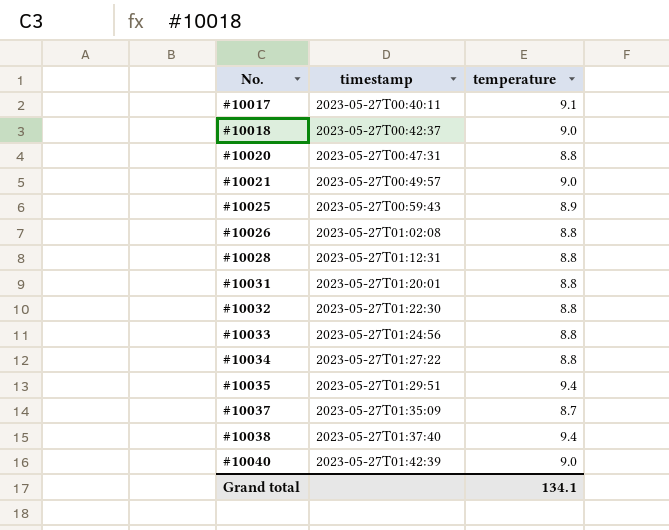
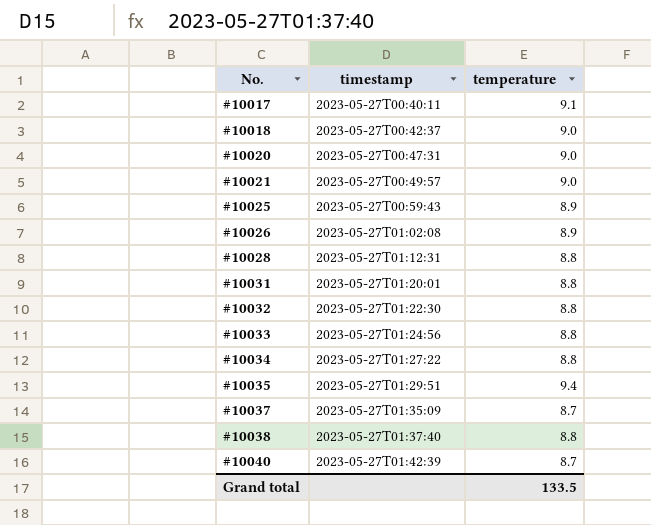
#10020 | temperature: 8.8 -> 9.0
#10026 | temperature: 8.8 -> 8.9
#10038 | temperature: 9.4 -> 8.8
#10040 | temperature: 9.0 -> 8.7
Grand total | temperature: 134.1 -> 133.5

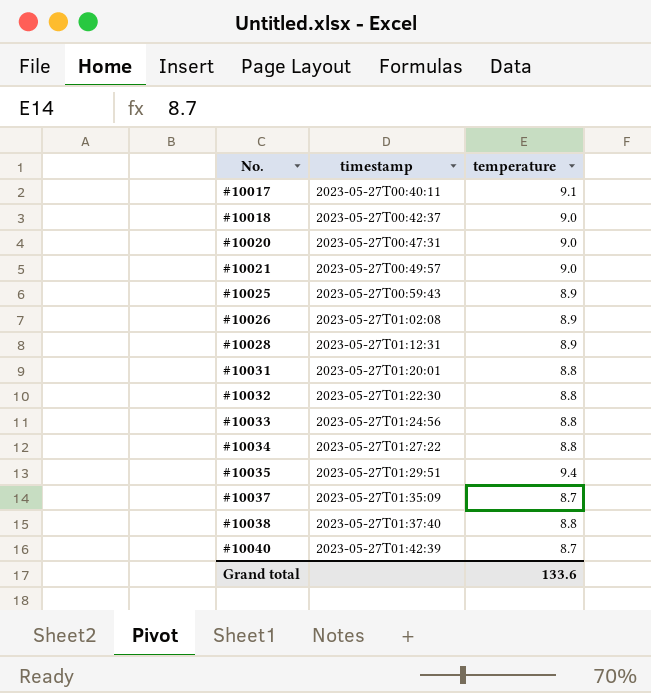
#10028 | temperature: 8.8 -> 8.9
Grand total | temperature: 133.5 -> 133.6

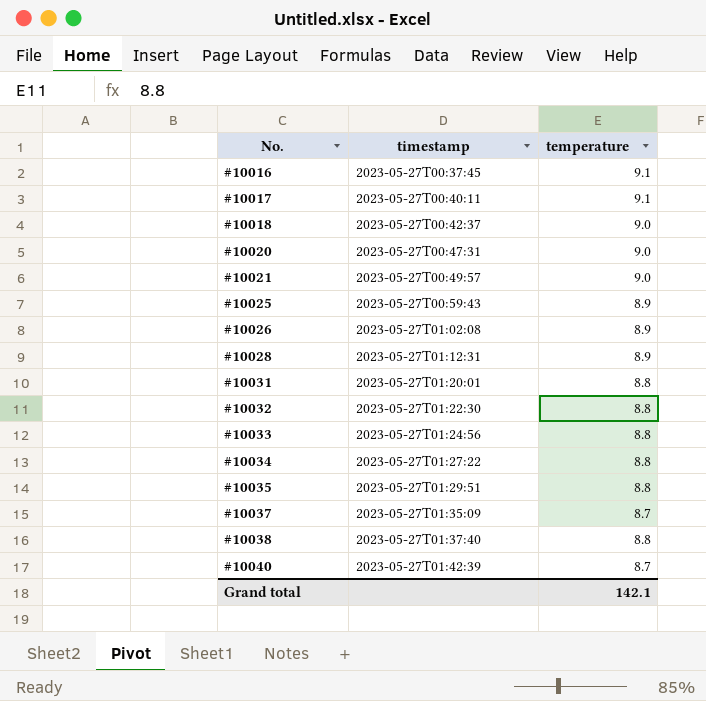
row #10016: none -> 2023-05-27T00:37:45 | 9.1
#10035 | temperature: 9.4 -> 8.8
Grand total | temperature: 133.6 -> 142.1

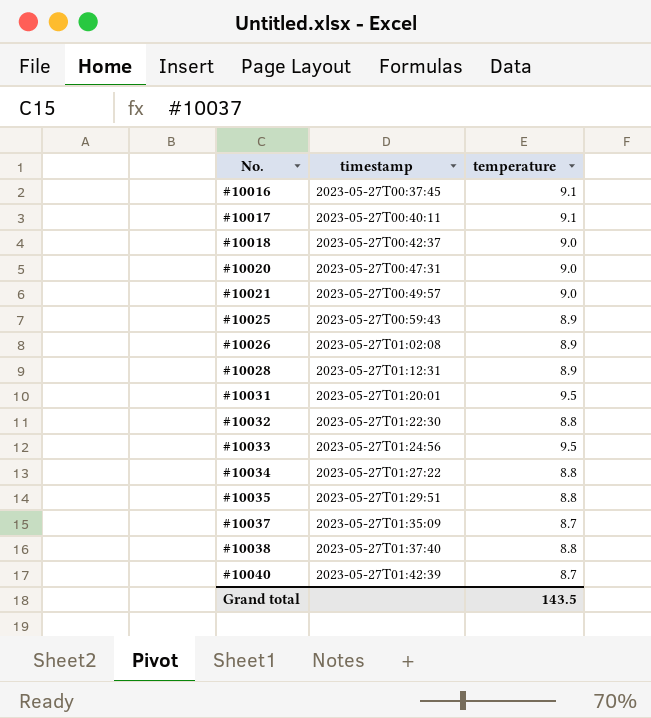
#10031 | temperature: 8.8 -> 9.5
#10033 | temperature: 8.8 -> 9.5
Grand total | temperature: 142.1 -> 143.5

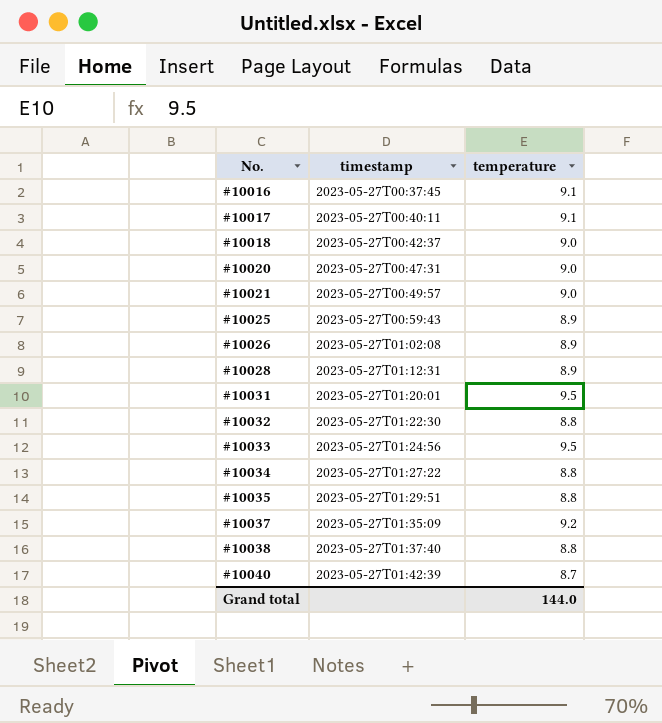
#10037 | temperature: 8.7 -> 9.2
Grand total | temperature: 143.5 -> 144.0

